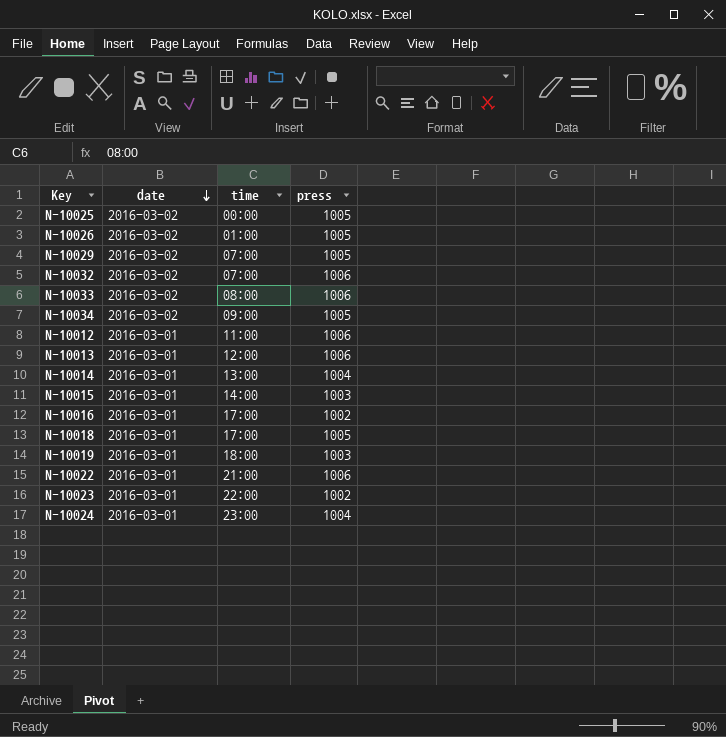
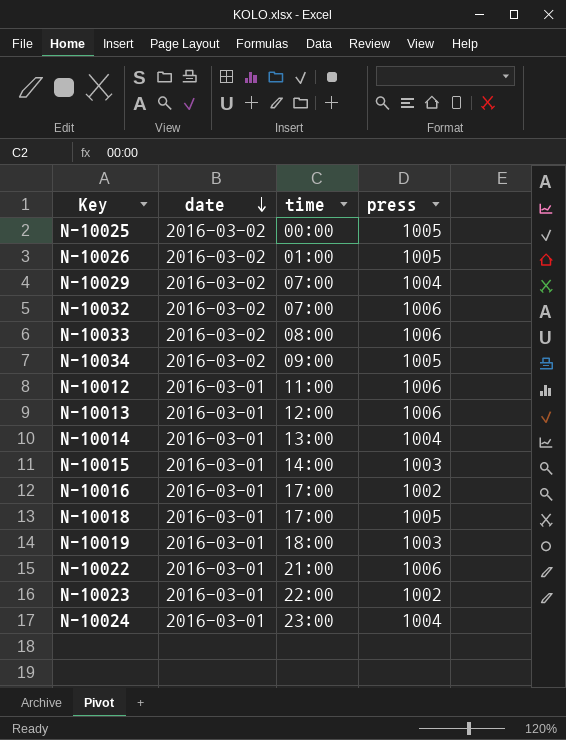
N-10029 | press: 1005 -> 1004

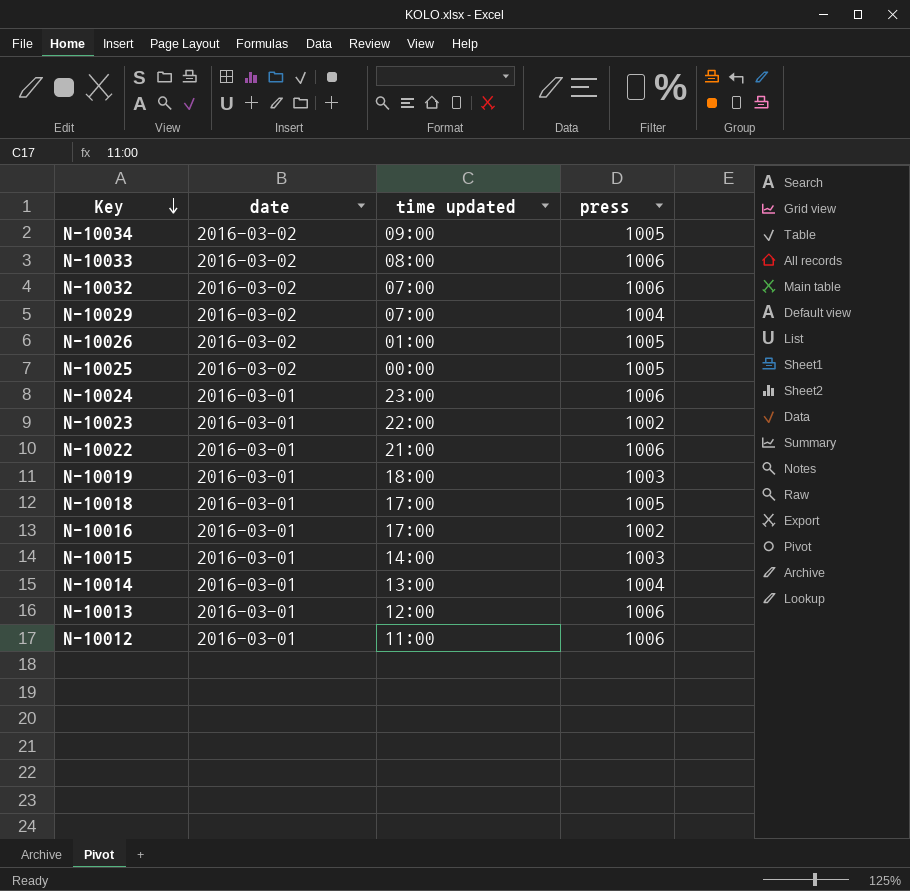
row order: date descending -> Key descending
column name: time -> time updated
N-10024 | press: 1004 -> 1006

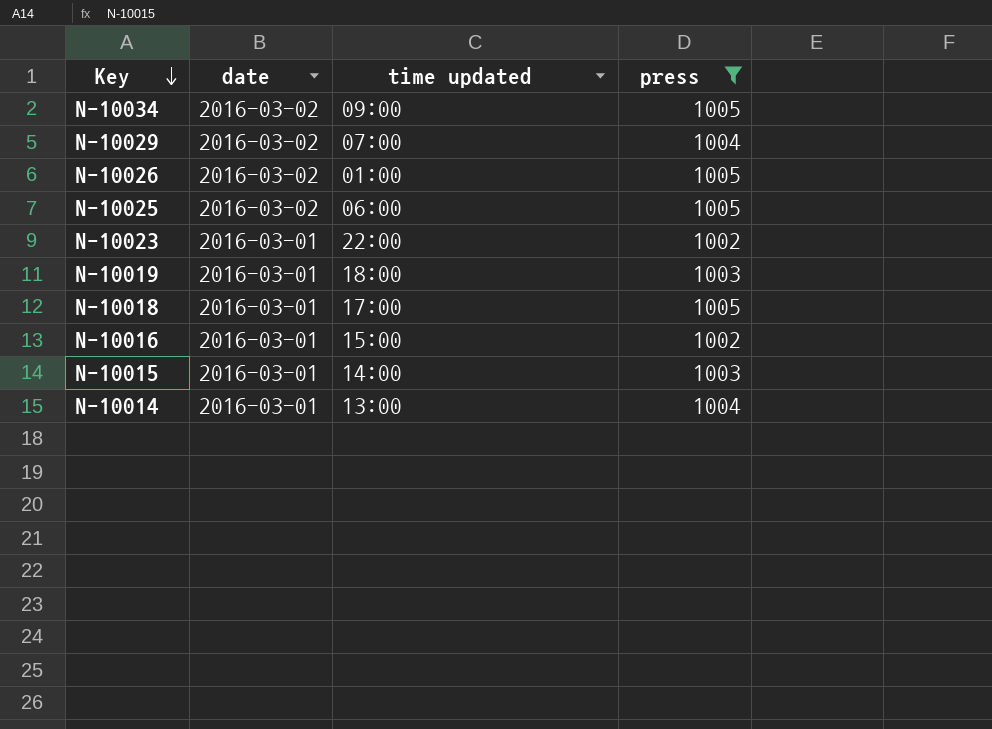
filter: none -> press != 1006
N-10025 | time updated: 00:00 -> 06:00
N-10016 | time updated: 17:00 -> 15:00

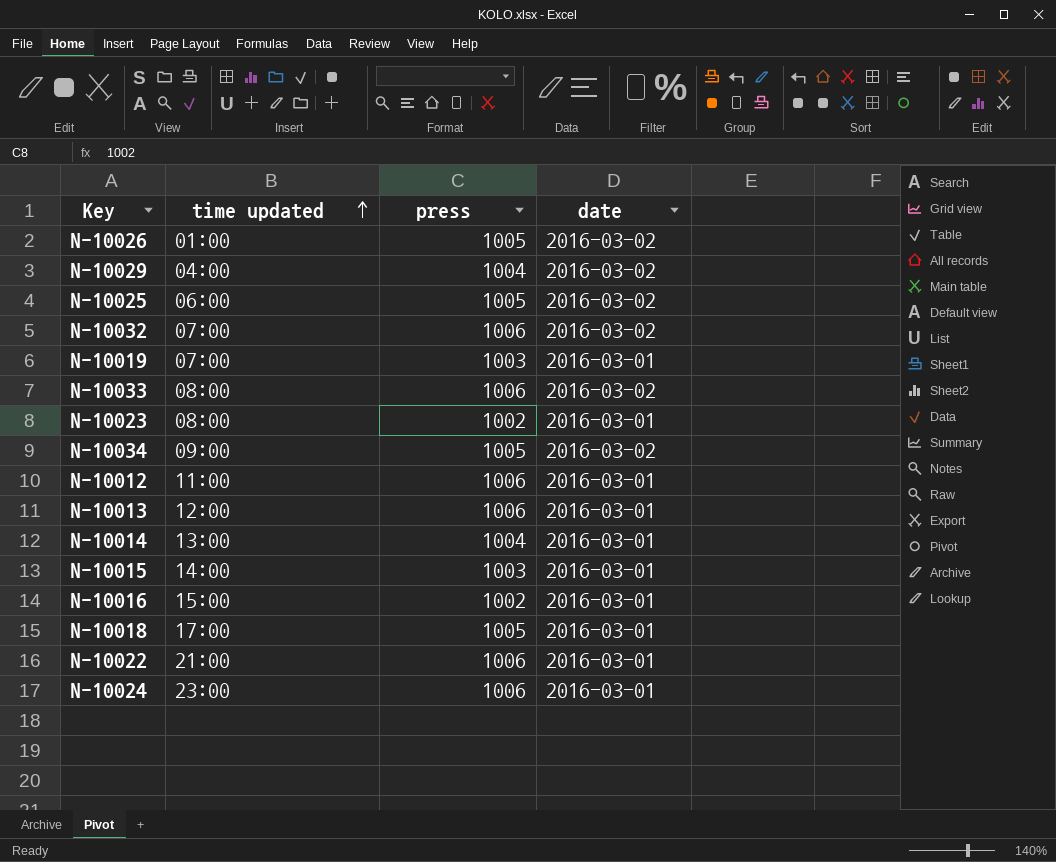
filter: press != 1006 -> none
row order: Key descending -> time updated ascending
column date | position: 2 -> 4
N-10029 | time updated: 07:00 -> 04:00
N-10019 | time updated: 18:00 -> 07:00
N-10023 | time updated: 22:00 -> 08:00

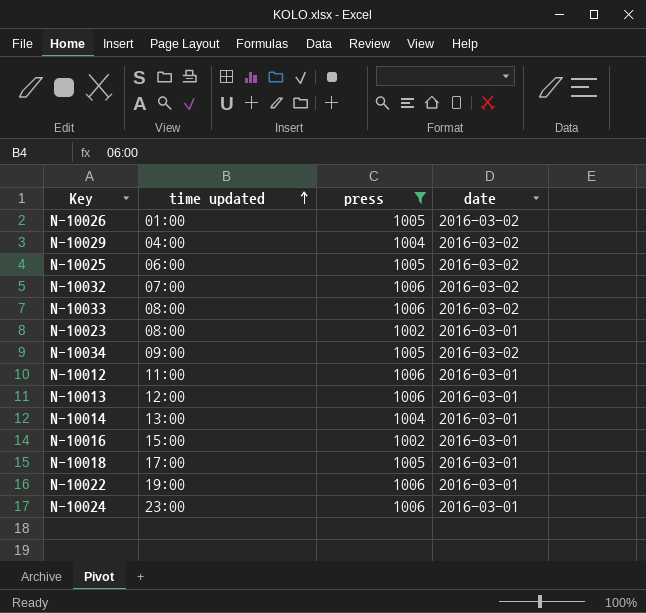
filter: none -> press != 1003
N-10022 | time updated: 21:00 -> 19:00

